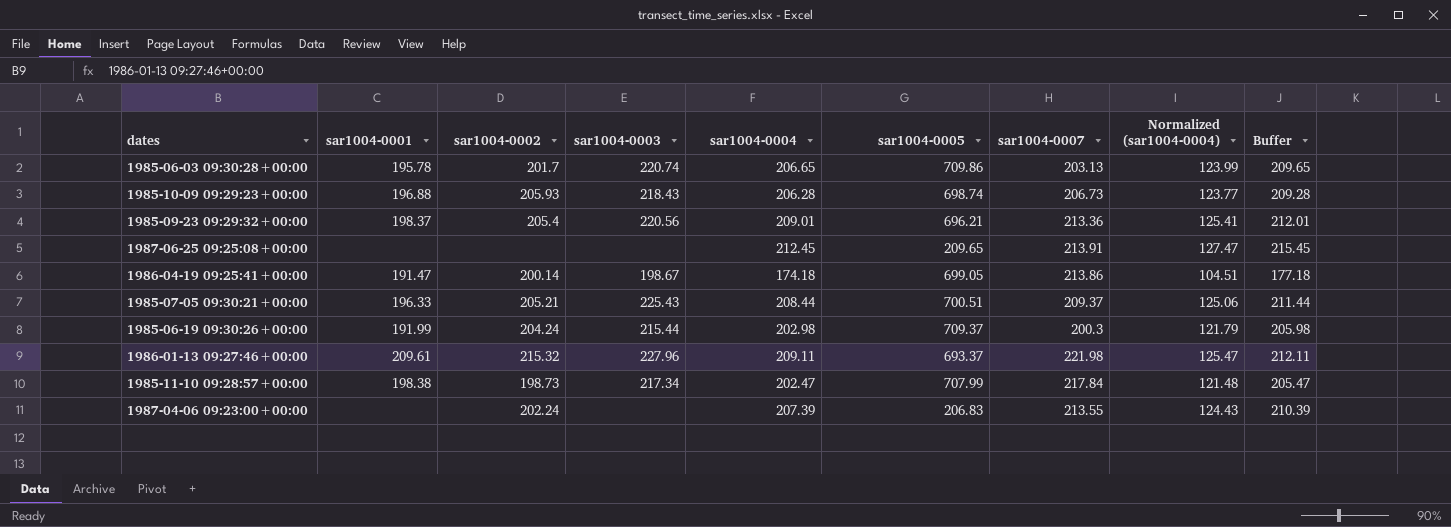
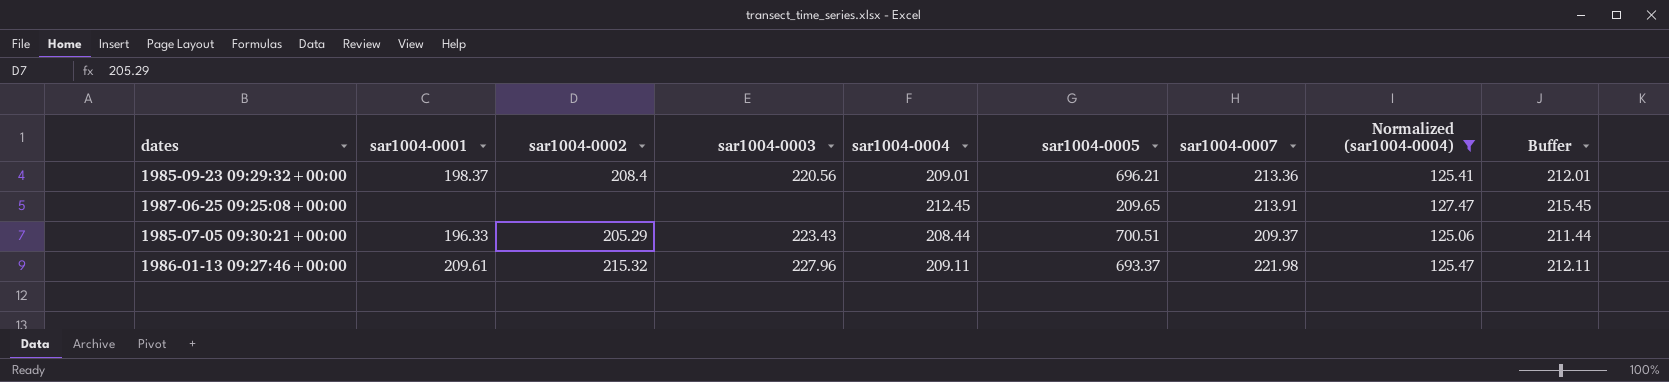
filter: none -> Normalized (sar1004-0004) >= 125.06
1985-09-23 09:29:32+00:00 | sar1004-0002: 205.4 -> 208.4
1985-07-05 09:30:21+00:00 | sar1004-0002: 205.21 -> 205.29
1985-07-05 09:30:21+00:00 | sar1004-0003: 225.43 -> 223.43

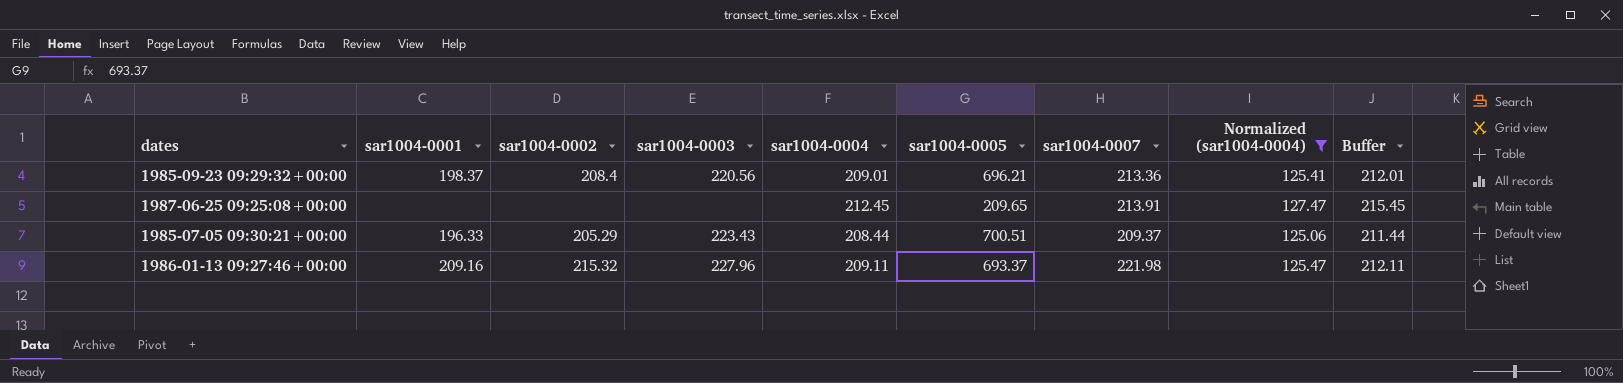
1986-01-13 09:27:46+00:00 | sar1004-0001: 209.61 -> 209.16

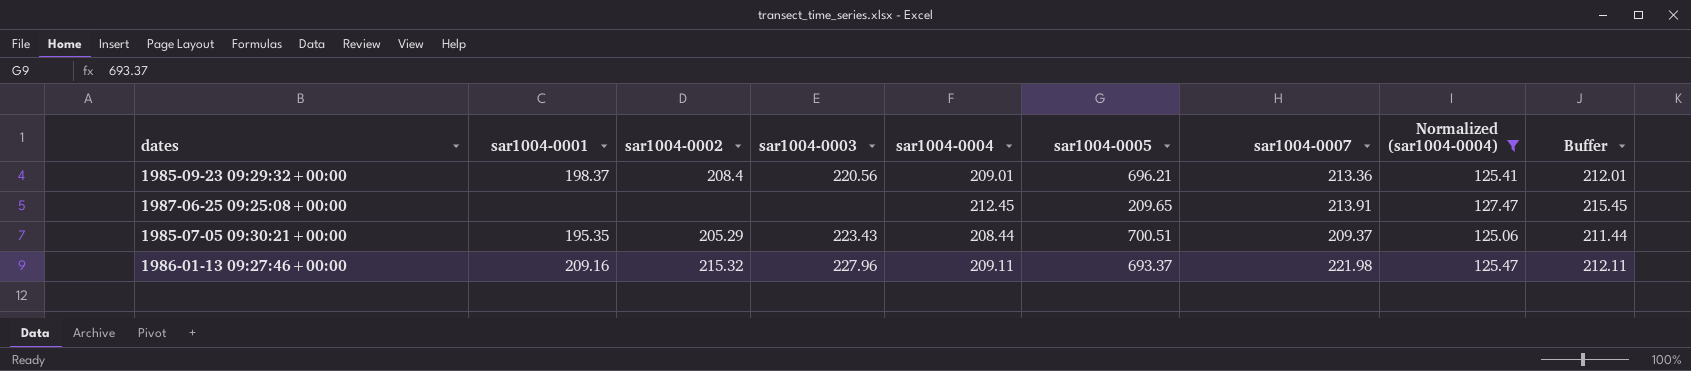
1985-07-05 09:30:21+00:00 | sar1004-0001: 196.33 -> 195.35

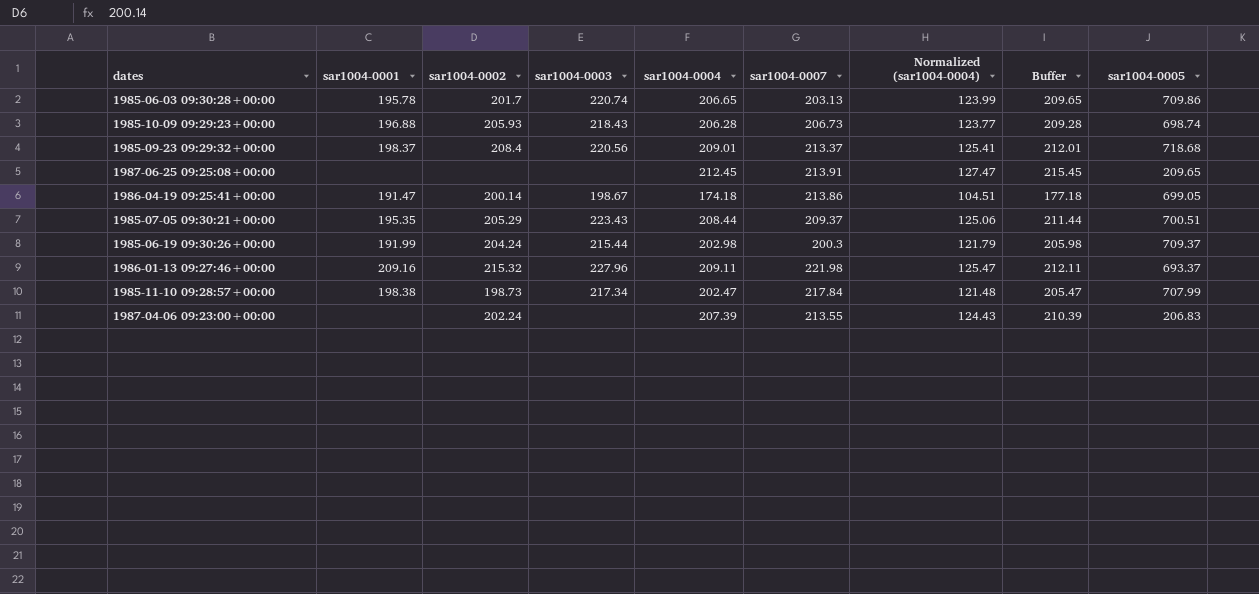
filter: Normalized (sar1004-0004) >= 125.06 -> none
column sar1004-0005 | position: 6 -> 9
1985-09-23 09:29:32+00:00 | sar1004-0007: 213.36 -> 213.37
1985-09-23 09:29:32+00:00 | sar1004-0005: 696.21 -> 718.68

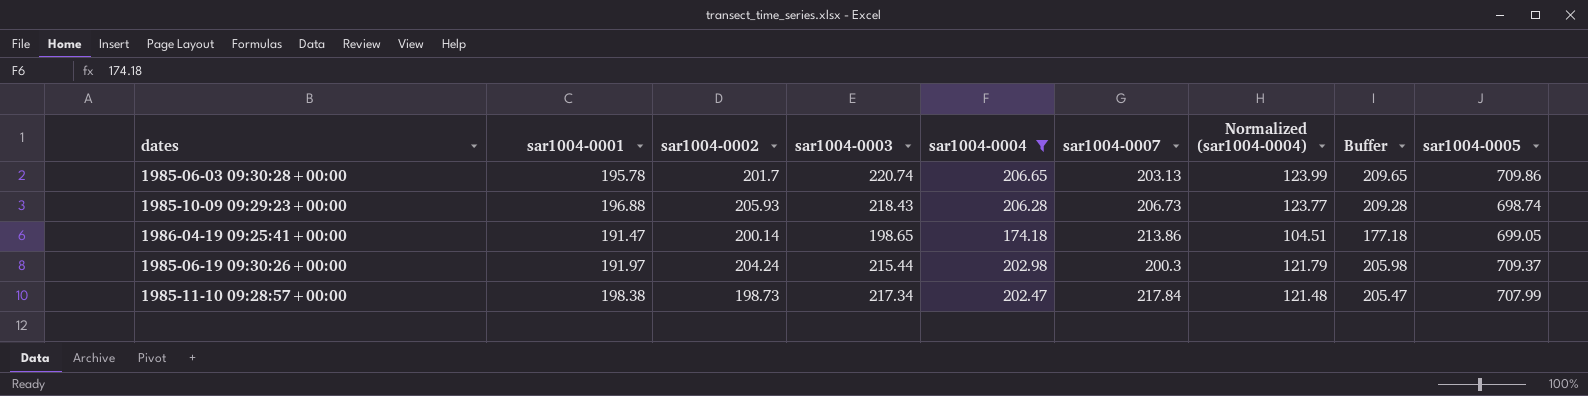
filter: none -> sar1004-0004 <= 206.65
1986-04-19 09:25:41+00:00 | sar1004-0003: 198.67 -> 198.65
1985-06-19 09:30:26+00:00 | sar1004-0001: 191.99 -> 191.97

